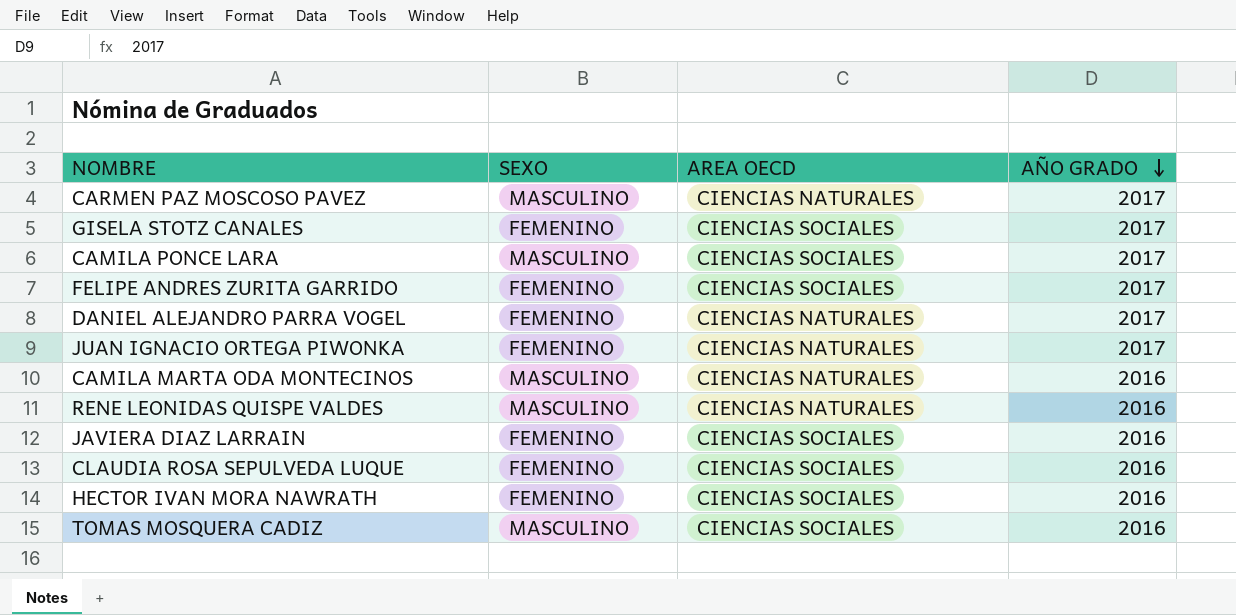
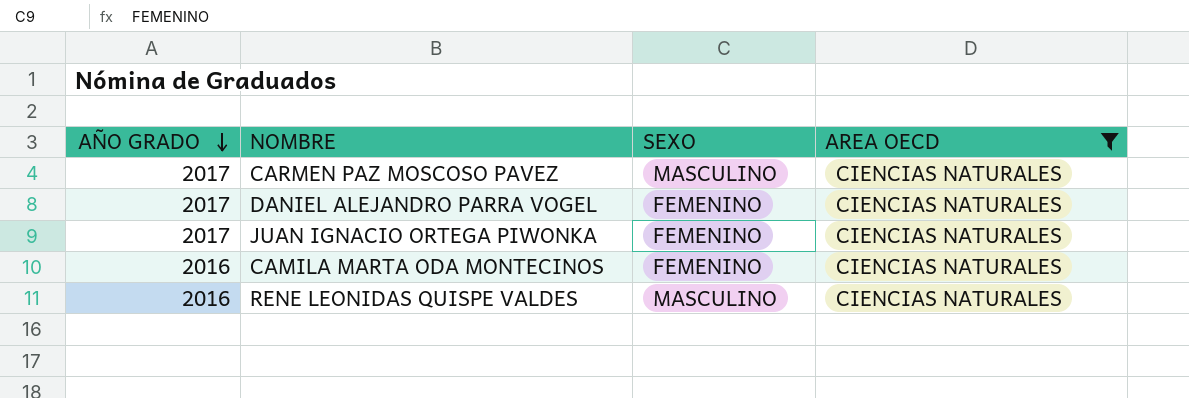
filter: none -> AREA OECD = CIENCIAS NATURALES
column AÑO GRADO | position: 4 -> 1
CAMILA MARTA ODA MONTECINOS | SEXO: MASCULINO -> FEMENINO

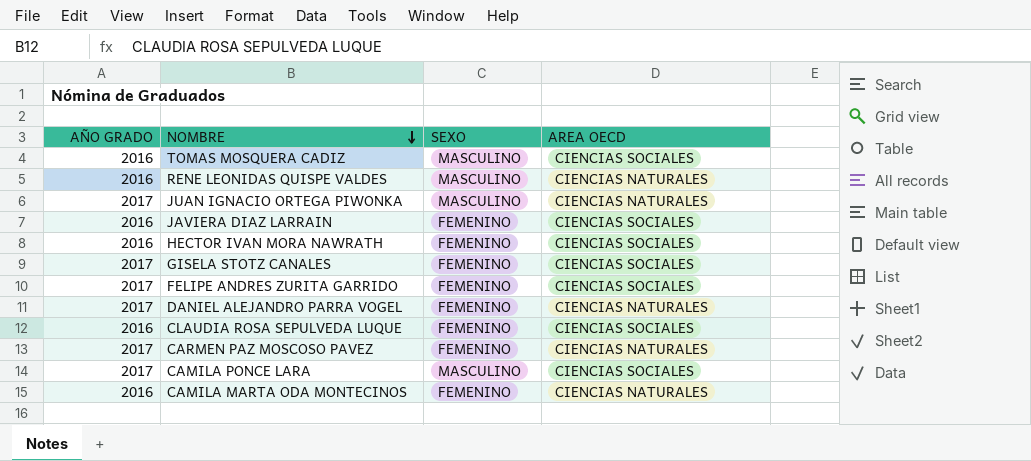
filter: AREA OECD = CIENCIAS NATURALES -> none
row order: AÑO GRADO descending -> NOMBRE descending
JUAN IGNACIO ORTEGA PIWONKA | SEXO: FEMENINO -> MASCULINO
CARMEN PAZ MOSCOSO PAVEZ | SEXO: MASCULINO -> FEMENINO

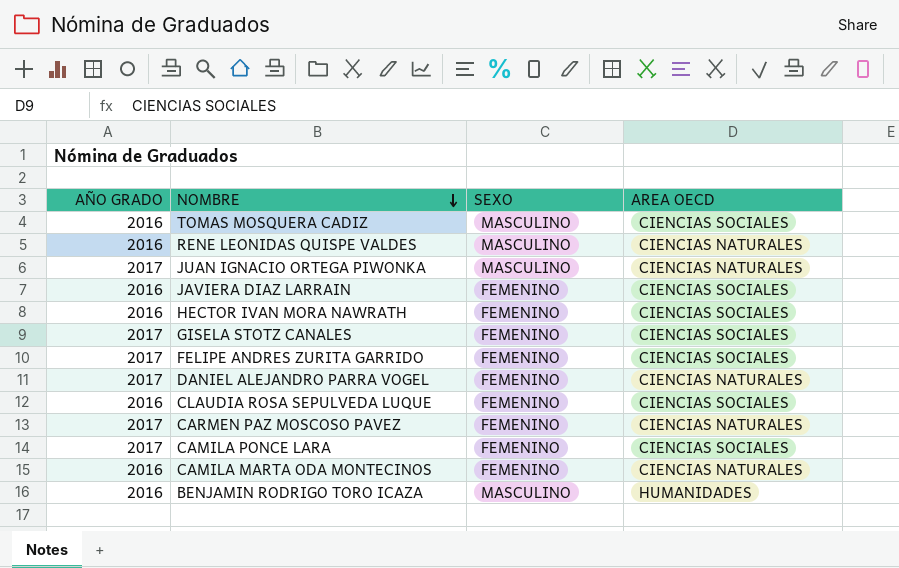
CAMILA PONCE LARA | SEXO: MASCULINO -> FEMENINO
row BENJAMIN RODRIGO TORO ICAZA: none -> 2016 | MASCULINO | HUMANIDADES

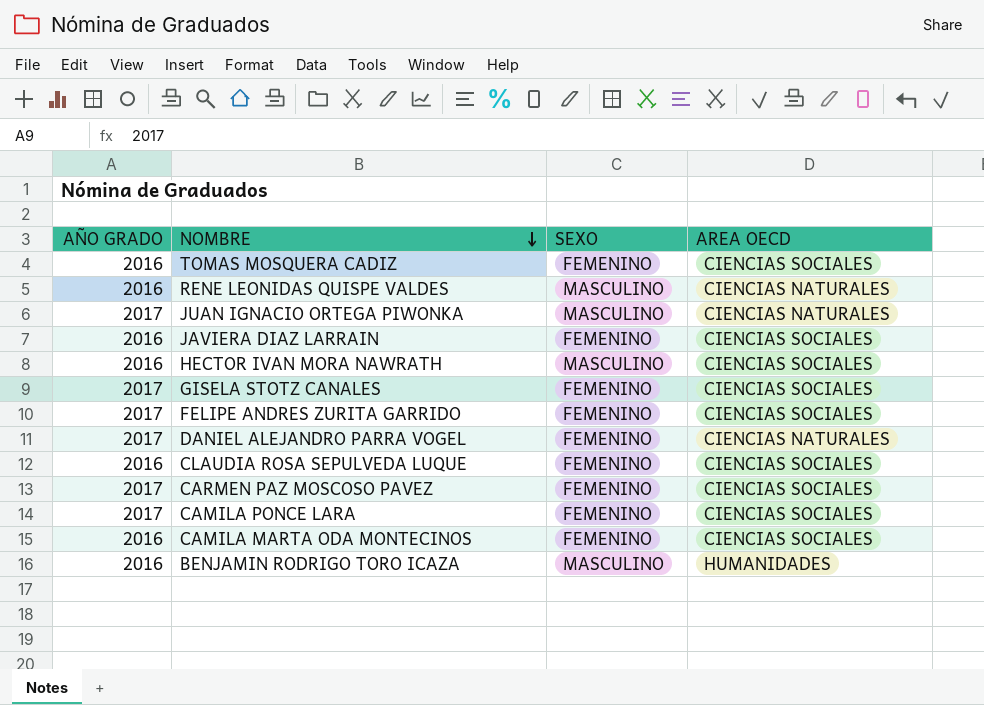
TOMAS MOSQUERA CADIZ | SEXO: MASCULINO -> FEMENINO
HECTOR IVAN MORA NAWRATH | SEXO: FEMENINO -> MASCULINO
CARMEN PAZ MOSCOSO PAVEZ | AREA OECD: CIENCIAS NATURALES -> CIENCIAS SOCIALES
CAMILA MARTA ODA MONTECINOS | AREA OECD: CIENCIAS NATURALES -> CIENCIAS SOCIALES

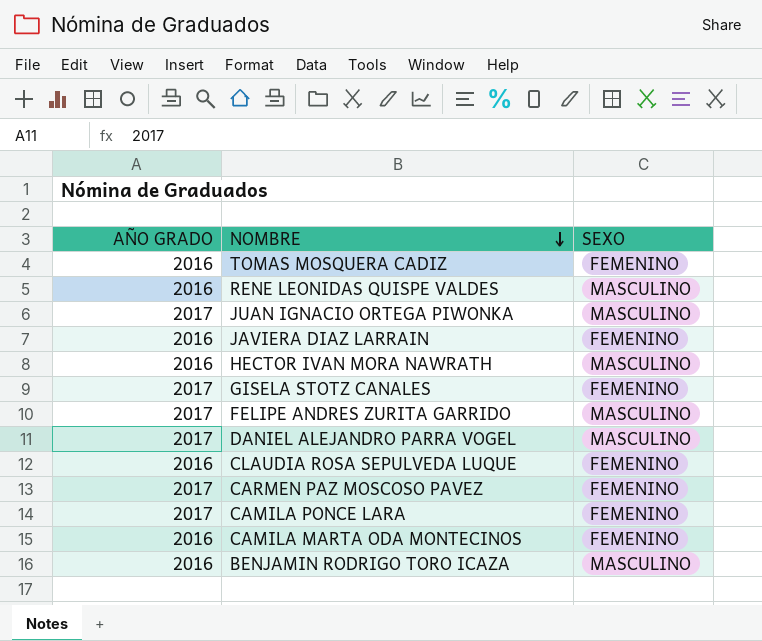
column AREA OECD | position: 4 -> none
FELIPE ANDRES ZURITA GARRIDO | SEXO: FEMENINO -> MASCULINO
DANIEL ALEJANDRO PARRA VOGEL | SEXO: FEMENINO -> MASCULINO

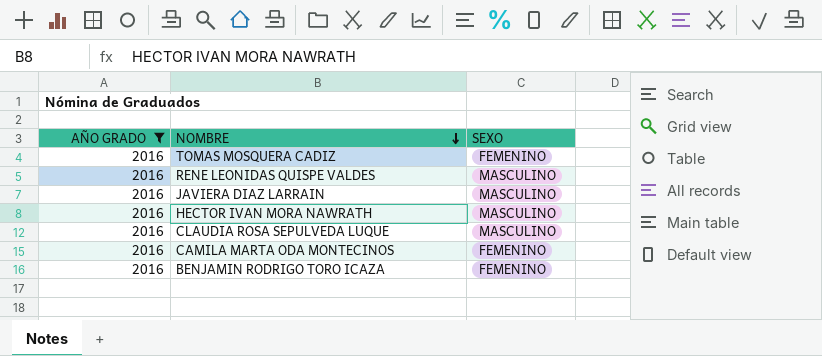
filter: none -> AÑO GRADO = 2016
JAVIERA DIAZ LARRAIN | SEXO: FEMENINO -> MASCULINO
CLAUDIA ROSA SEPULVEDA LUQUE | SEXO: FEMENINO -> MASCULINO
BENJAMIN RODRIGO TORO ICAZA | SEXO: MASCULINO -> FEMENINO

